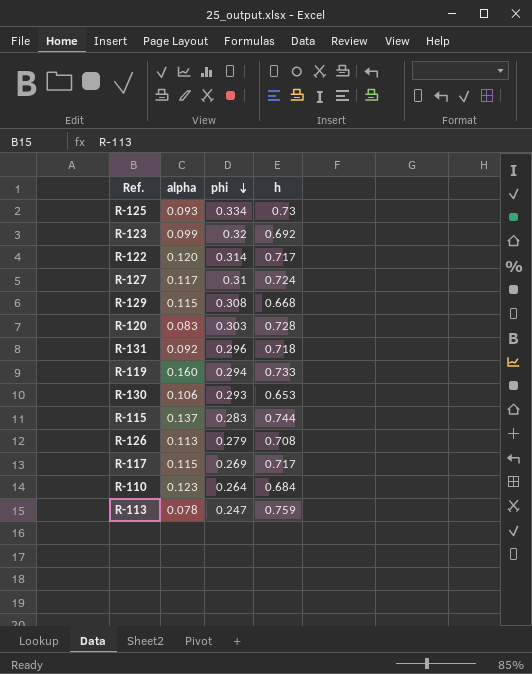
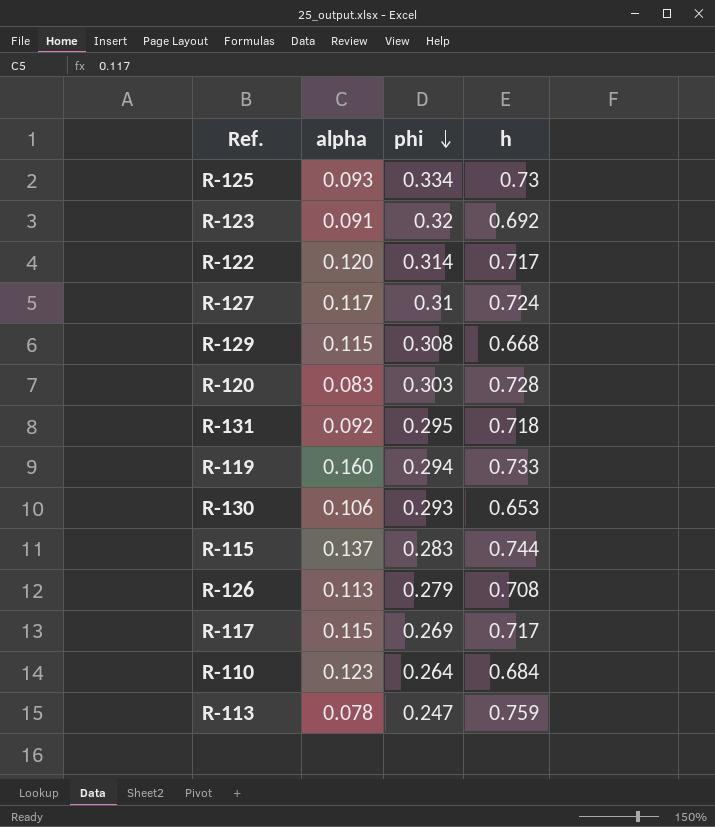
R-123 | alpha: 0.099 -> 0.091
R-131 | phi: 0.296 -> 0.295

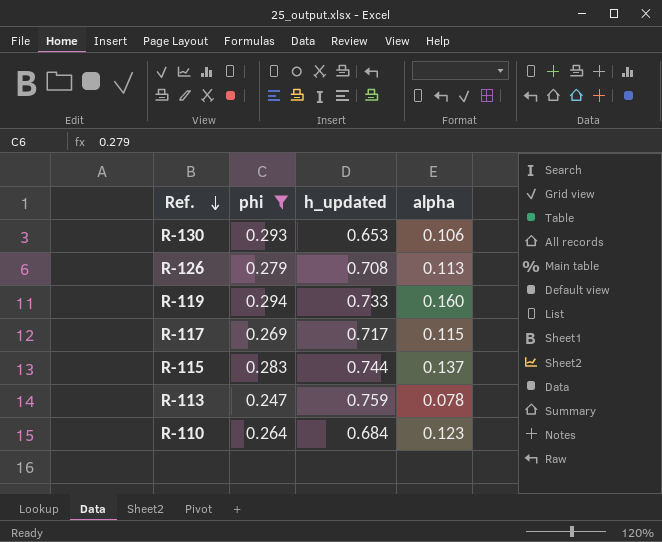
filter: none -> phi <= 0.294
row order: phi descending -> Ref. descending
column name: h -> h_updated
column alpha | position: 2 -> 4

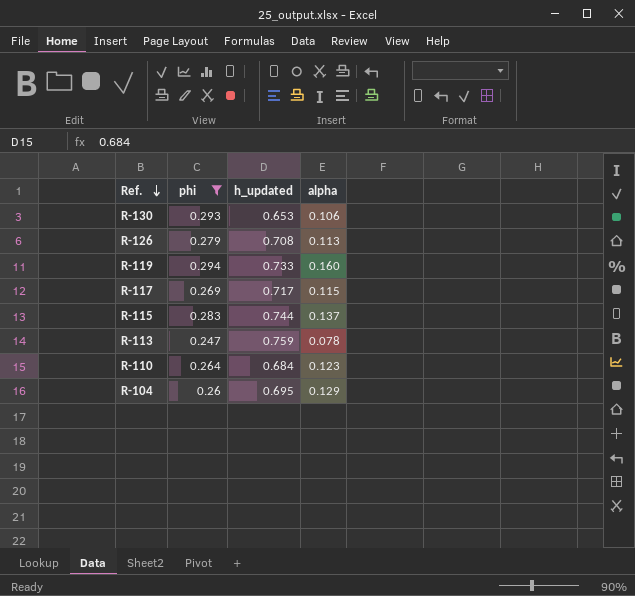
row R-104: none -> 0.26 | 0.695 | 0.129

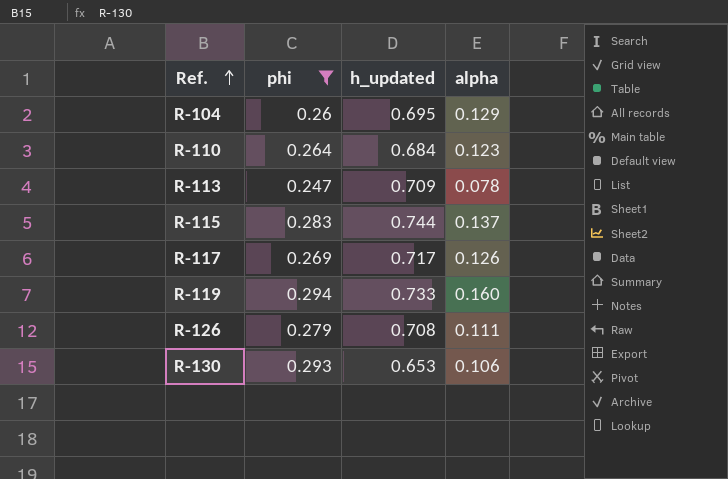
row order: Ref. descending -> Ref. ascending
R-113 | h_updated: 0.759 -> 0.709
R-117 | alpha: 0.115 -> 0.126
R-126 | alpha: 0.113 -> 0.111

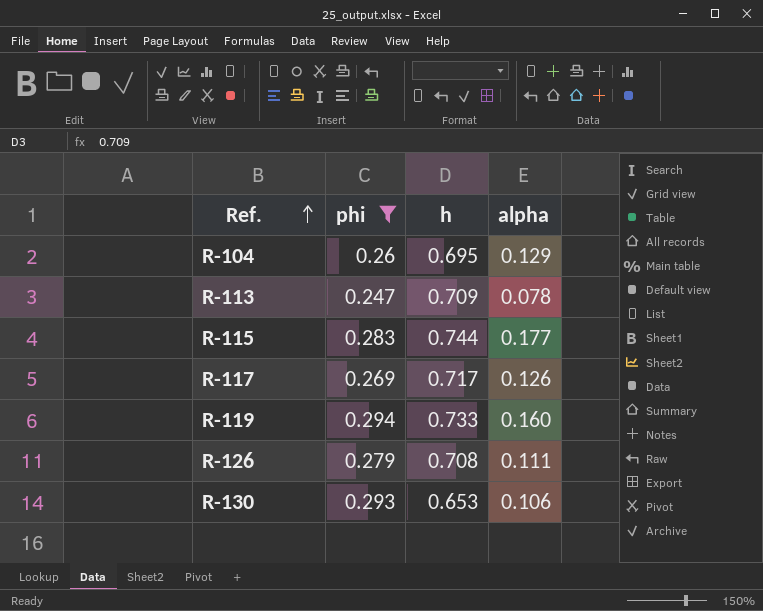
column name: h_updated -> h
row R-110: 0.264 | 0.684 | 0.123 -> none
R-115 | alpha: 0.137 -> 0.177

